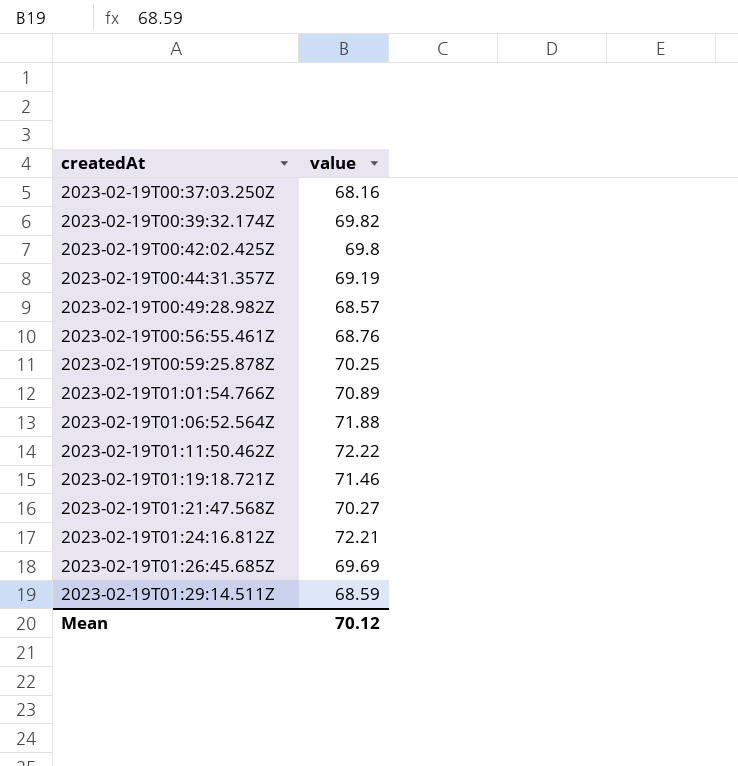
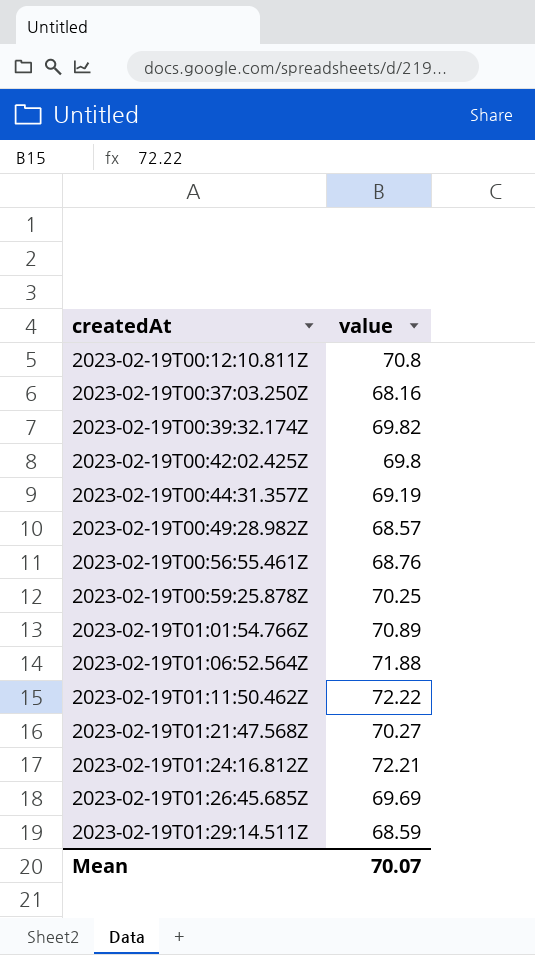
row 2023-02-19T01:19:18.721Z: 71.46 -> none
row 2023-02-19T00:12:10.811Z: none -> 70.8
Mean | value: 70.12 -> 70.07

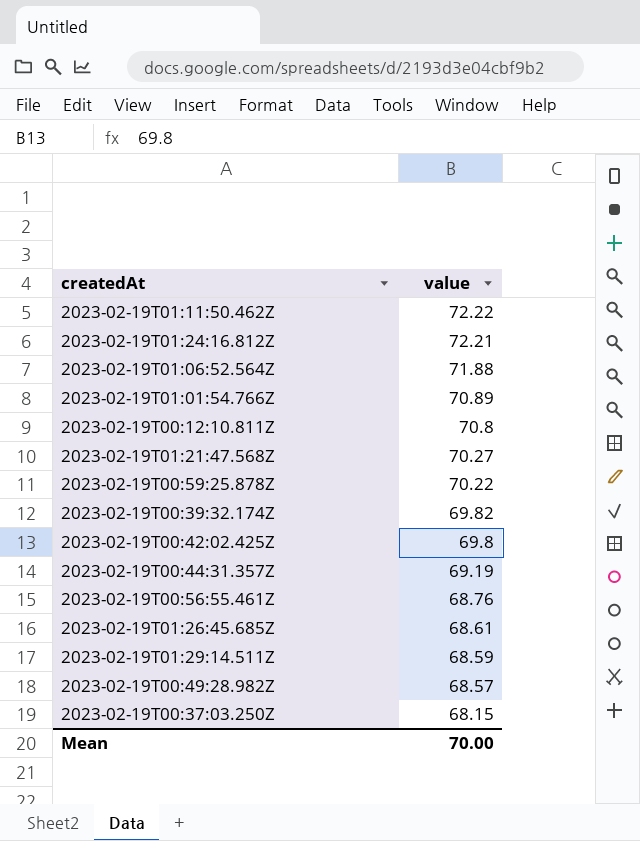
row order: createdAt ascending -> value descending
2023-02-19T00:59:25.878Z | value: 70.25 -> 70.22
2023-02-19T01:26:45.685Z | value: 69.69 -> 68.61
2023-02-19T00:37:03.250Z | value: 68.16 -> 68.15
Mean | value: 70.07 -> 70.00

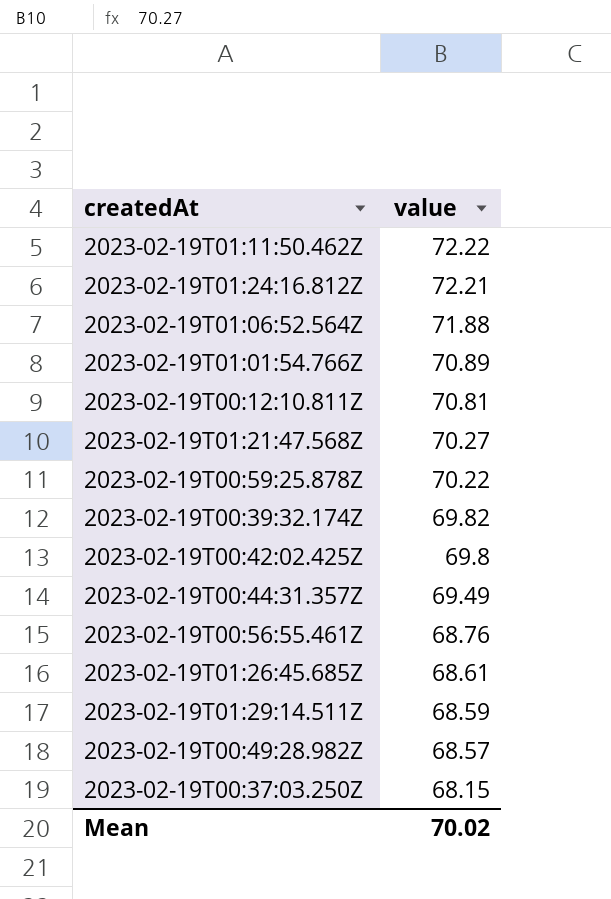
2023-02-19T00:12:10.811Z | value: 70.8 -> 70.81
2023-02-19T00:44:31.357Z | value: 69.19 -> 69.49
Mean | value: 70.00 -> 70.02

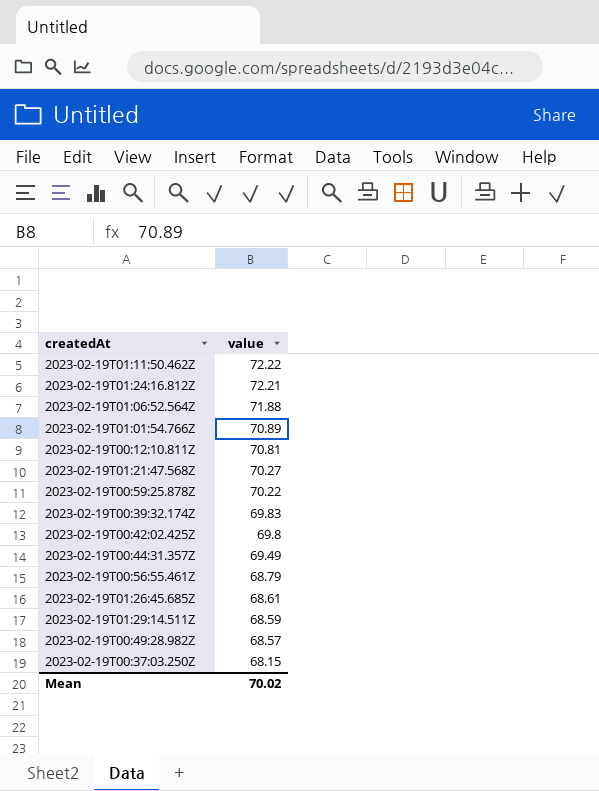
2023-02-19T00:39:32.174Z | value: 69.82 -> 69.83
2023-02-19T00:56:55.461Z | value: 68.76 -> 68.79

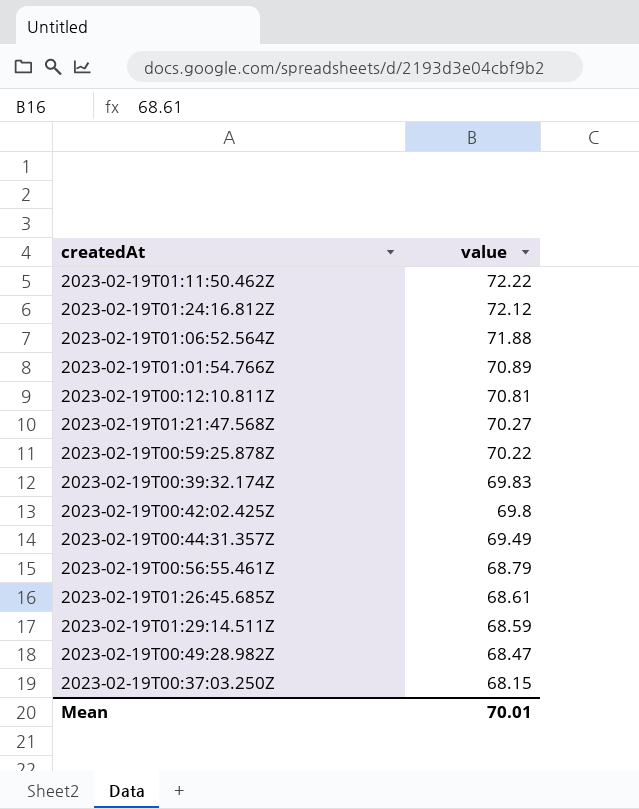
2023-02-19T01:24:16.812Z | value: 72.21 -> 72.12
2023-02-19T00:49:28.982Z | value: 68.57 -> 68.47
Mean | value: 70.02 -> 70.01

